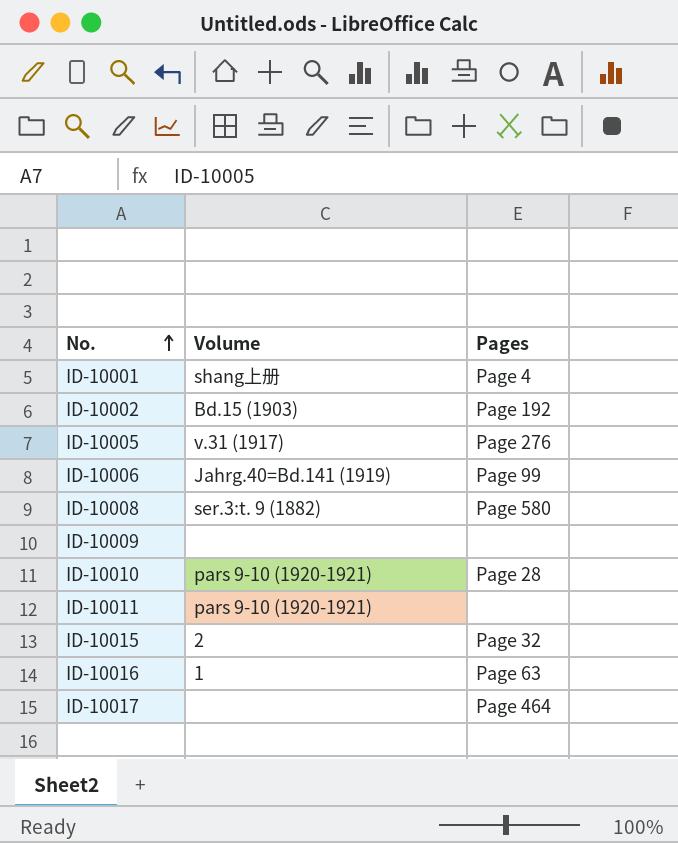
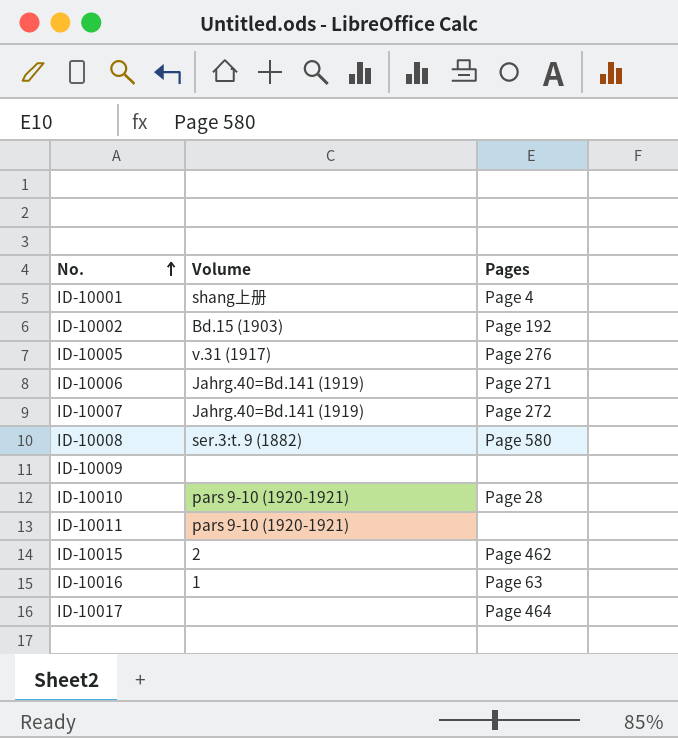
ID-10006 | Pages: Page 99 -> Page 271
row ID-10007: none -> Jahrg.40=Bd.141 (1919) | Page 272
ID-10015 | Pages: Page 32 -> Page 462

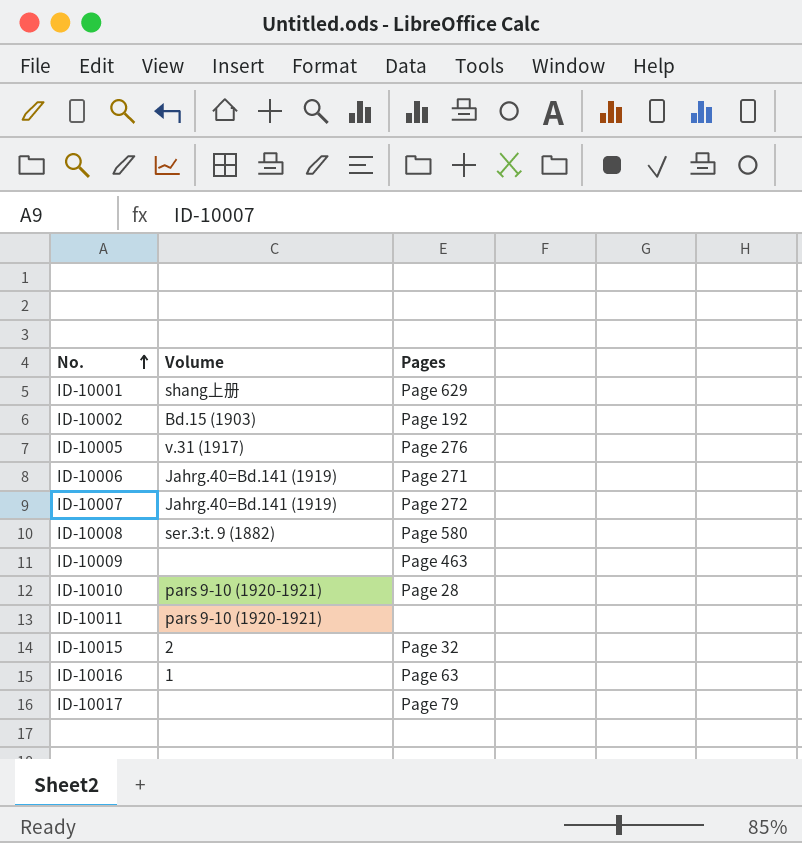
ID-10001 | Pages: Page 4 -> Page 629
ID-10009 | Pages: none -> Page 463
ID-10015 | Pages: Page 462 -> Page 32
ID-10017 | Pages: Page 464 -> Page 79

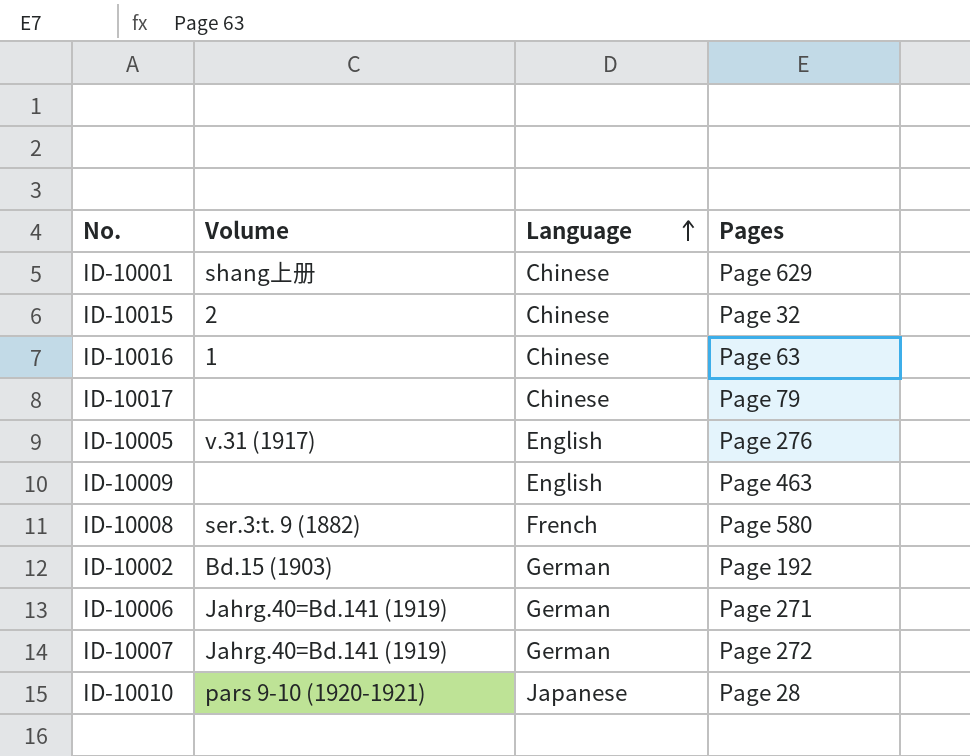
row order: No. ascending -> Language ascending
column Language | position: none -> 3
row ID-10011: pars 9-10 (1920-1921) | none -> none

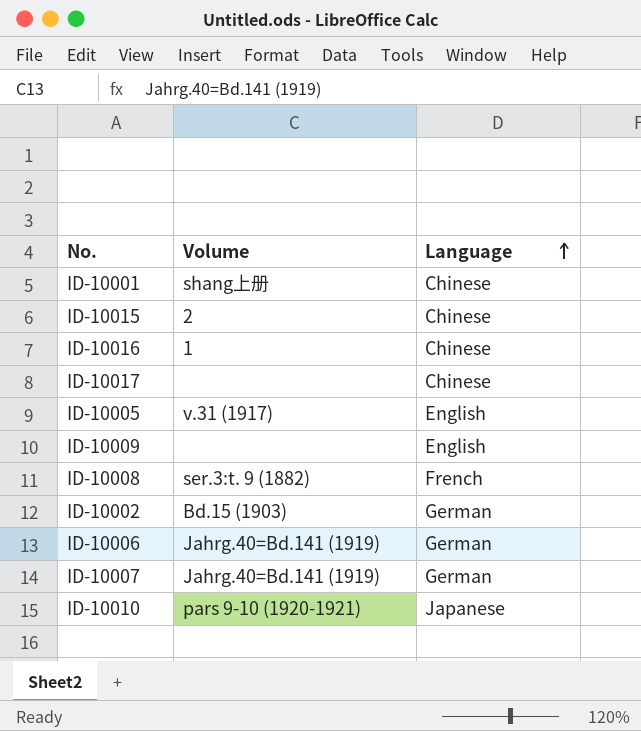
column Pages | position: 4 -> none

